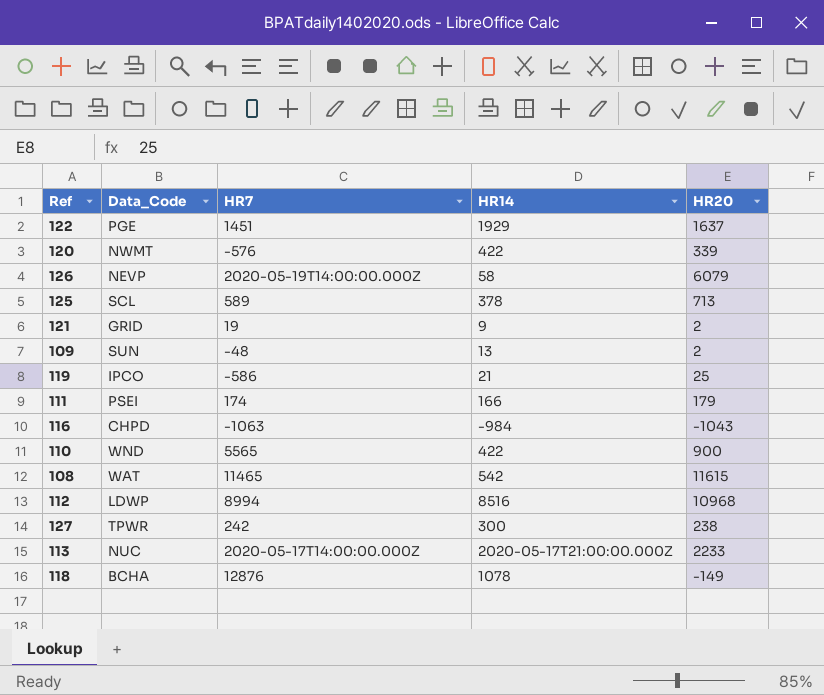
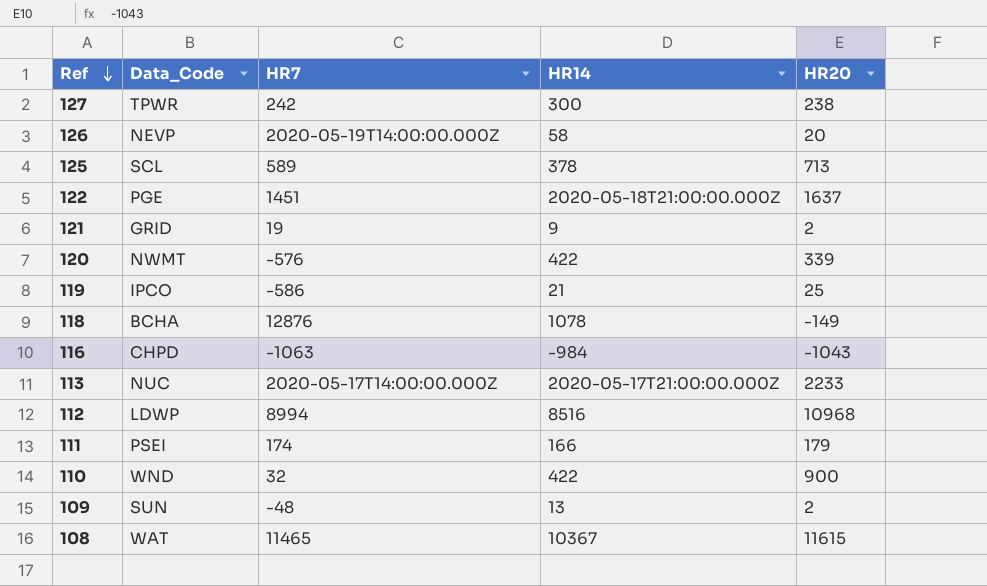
row order: none -> Ref descending
126 | HR20: 6079 -> 20
122 | HR14: 1929 -> 2020-05-18T21:00:00.000Z
110 | HR7: 5565 -> 32
108 | HR14: 542 -> 10367

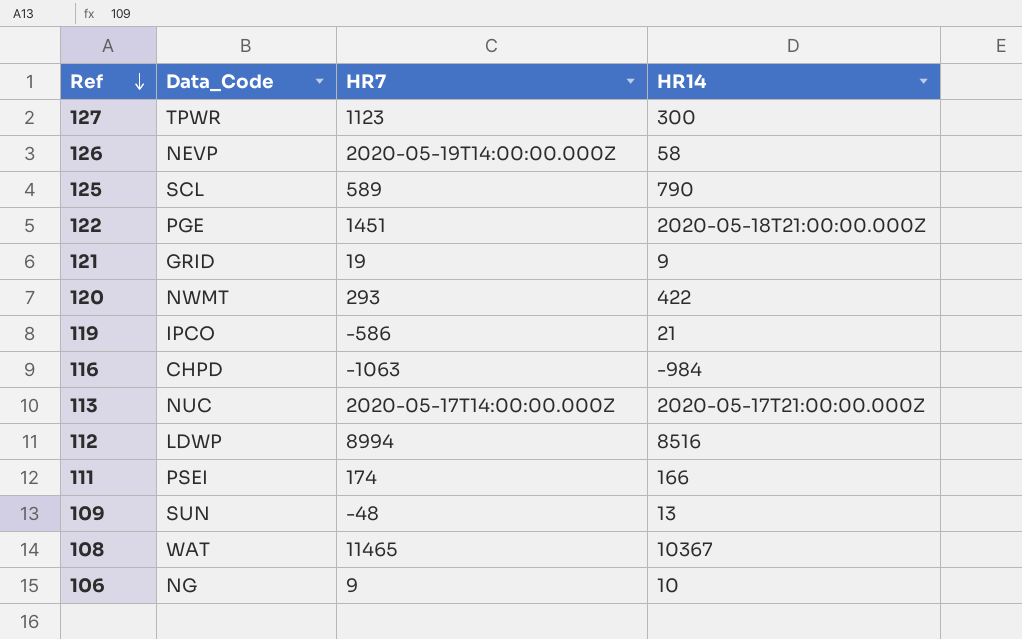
column HR20 | position: 5 -> none
row 118: BCHA | 12876 | 1078 | -149 -> none
row 110: WND | 32 | 422 | 900 -> none
127 | HR7: 242 -> 1123
125 | HR14: 378 -> 790
120 | HR7: -576 -> 293
row 106: none -> NG | 9 | 10

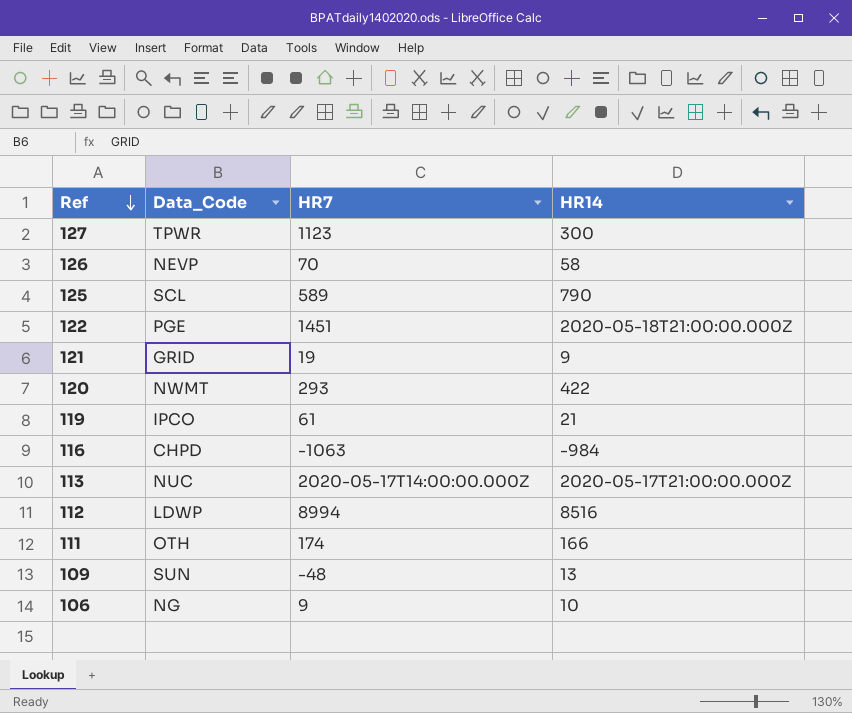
row 108: WAT | 11465 | 10367 -> none
126 | HR7: 2020-05-19T14:00:00.000Z -> 70
119 | HR7: -586 -> 61
111 | Data_Code: PSEI -> OTH

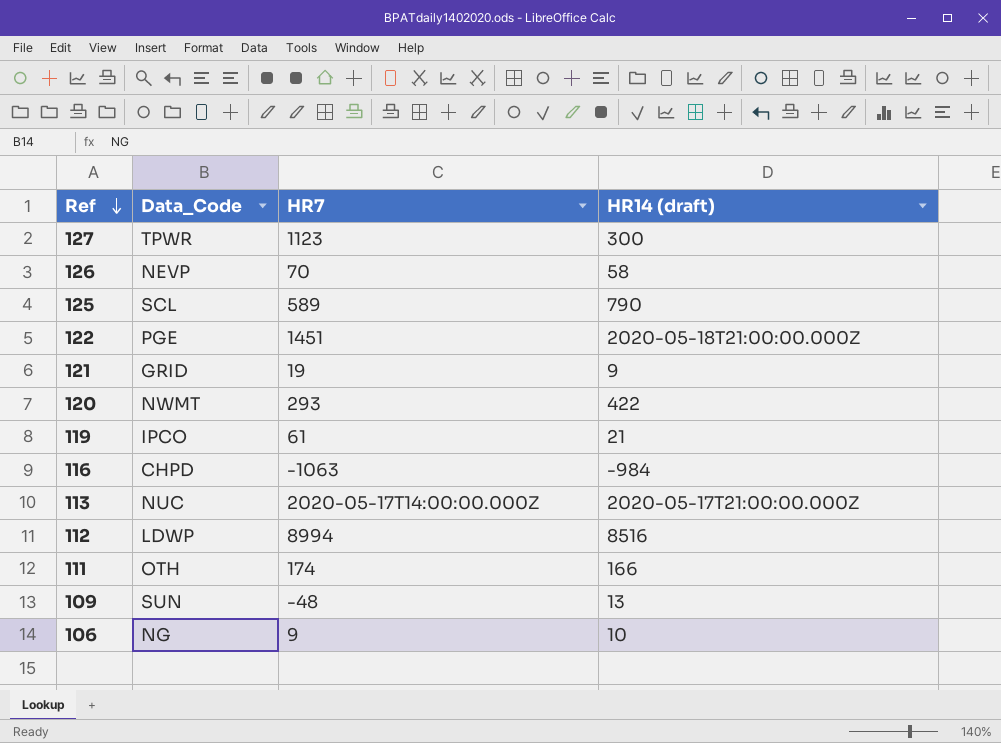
column name: HR14 -> HR14 (draft)

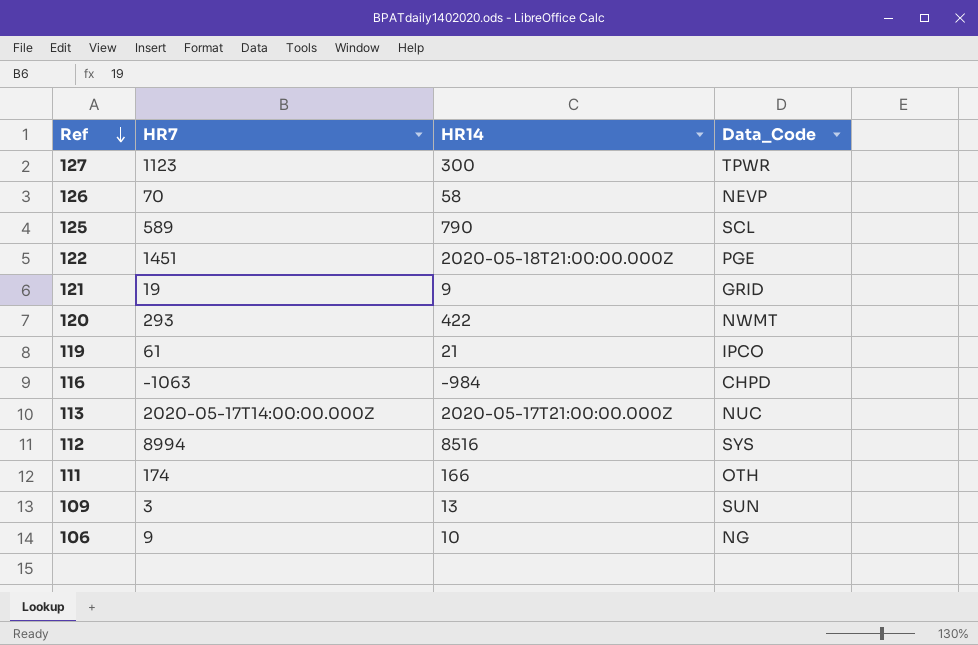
column name: HR14 (draft) -> HR14
column Data_Code | position: 2 -> 4
112 | Data_Code: LDWP -> SYS
109 | HR7: -48 -> 3

